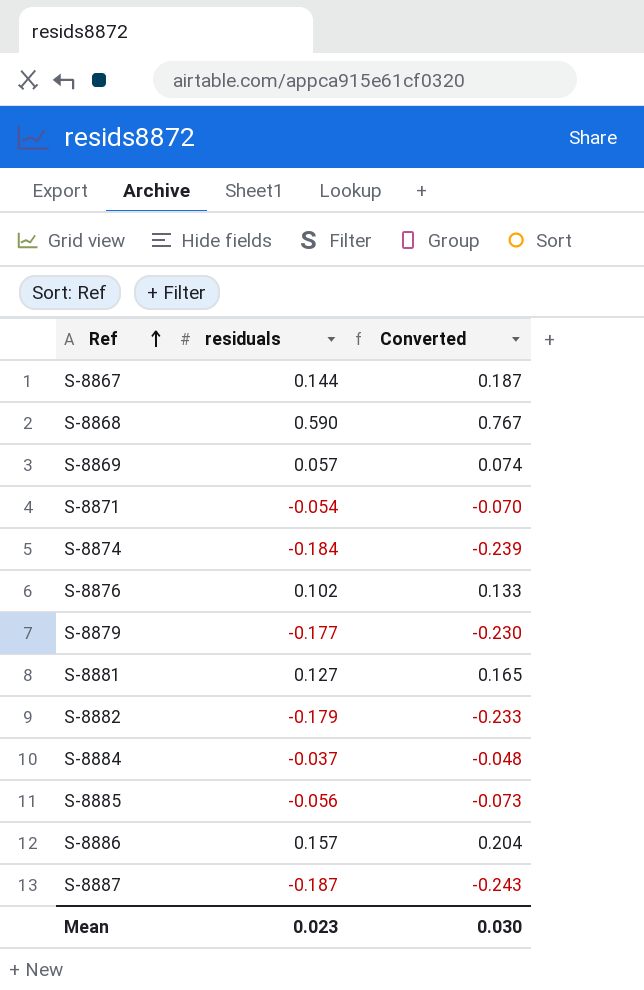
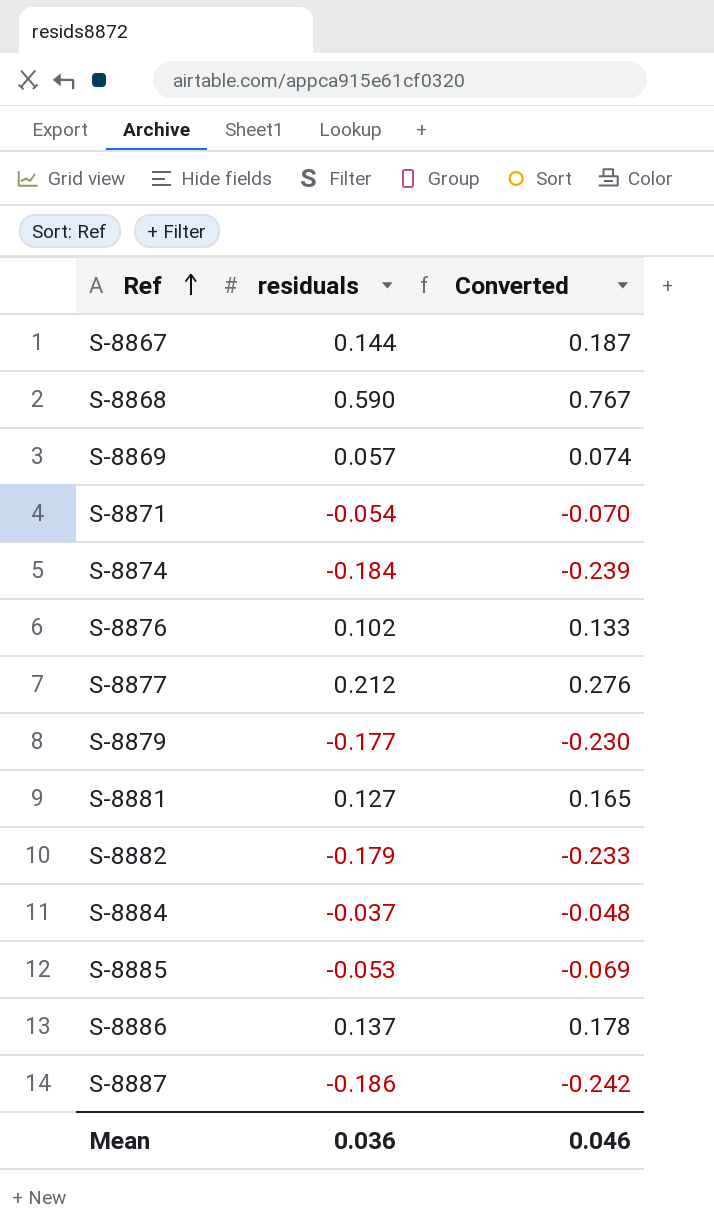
row S-8877: none -> 0.212 | 0.276
S-8885 | residuals: -0.056 -> -0.053
S-8885 | Converted: -0.073 -> -0.069
S-8886 | residuals: 0.157 -> 0.137
S-8886 | Converted: 0.204 -> 0.178
S-8887 | residuals: -0.187 -> -0.186
S-8887 | Converted: -0.243 -> -0.242
Mean | residuals: 0.023 -> 0.036
Mean | Converted: 0.030 -> 0.046

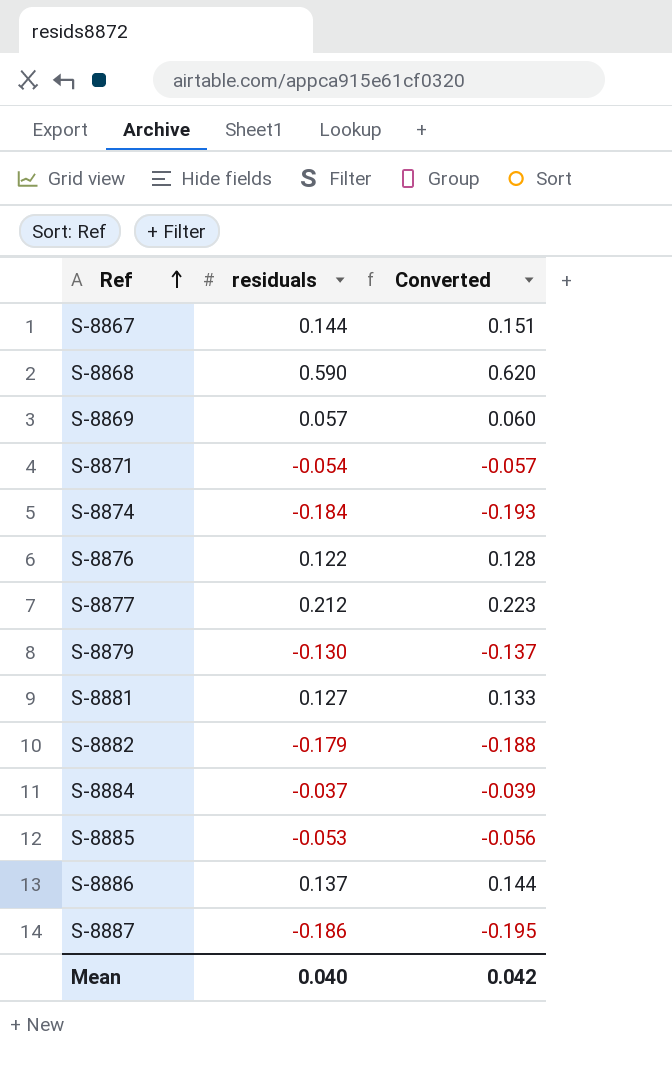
column Converted | formula: [residuals] * 1.3 -> [residuals] * 1.05
S-8876 | residuals: 0.102 -> 0.122
S-8879 | residuals: -0.177 -> -0.130
Mean | residuals: 0.036 -> 0.040
Mean | Converted: 0.046 -> 0.042

